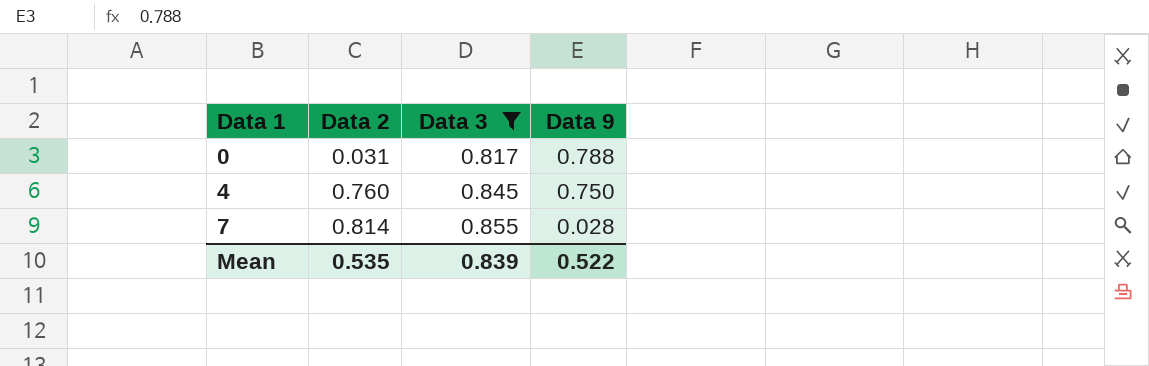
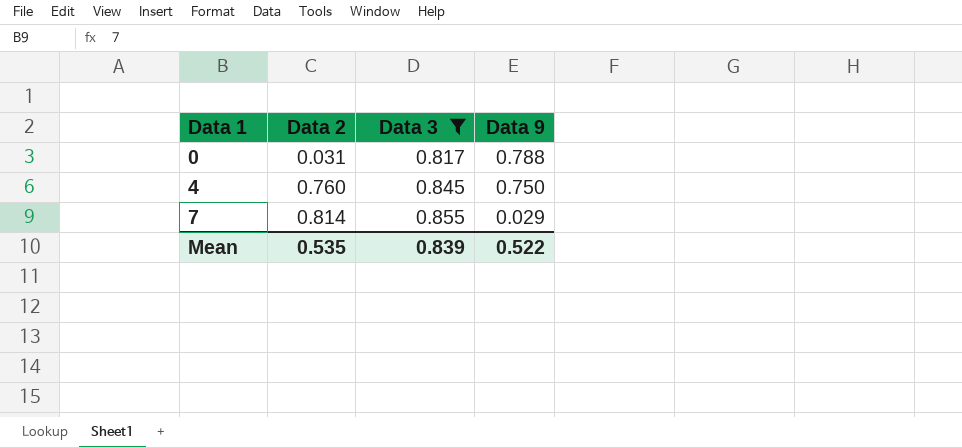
7 | Data 9: 0.028 -> 0.029

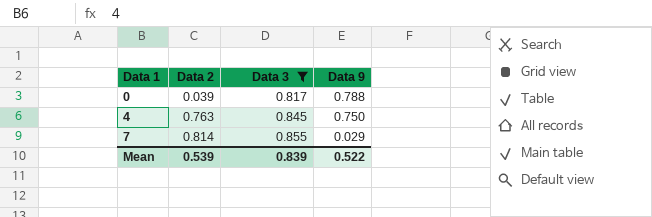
0 | Data 2: 0.031 -> 0.039
4 | Data 2: 0.760 -> 0.763
Mean | Data 2: 0.535 -> 0.539

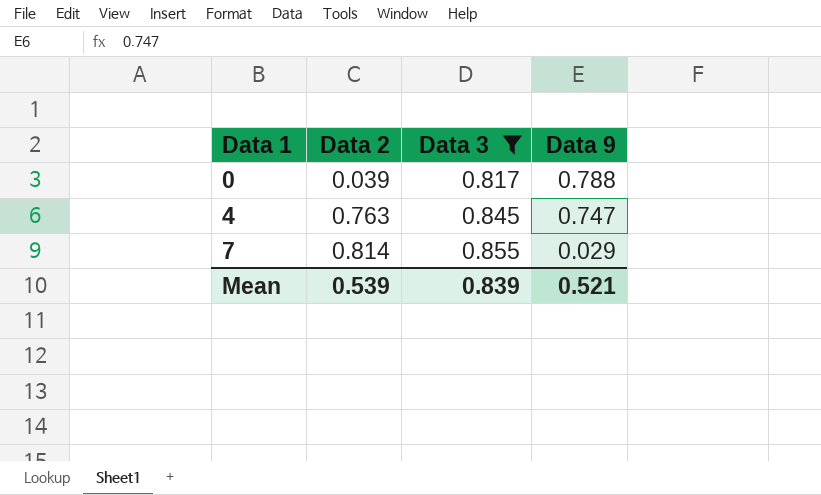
4 | Data 9: 0.750 -> 0.747
Mean | Data 9: 0.522 -> 0.521

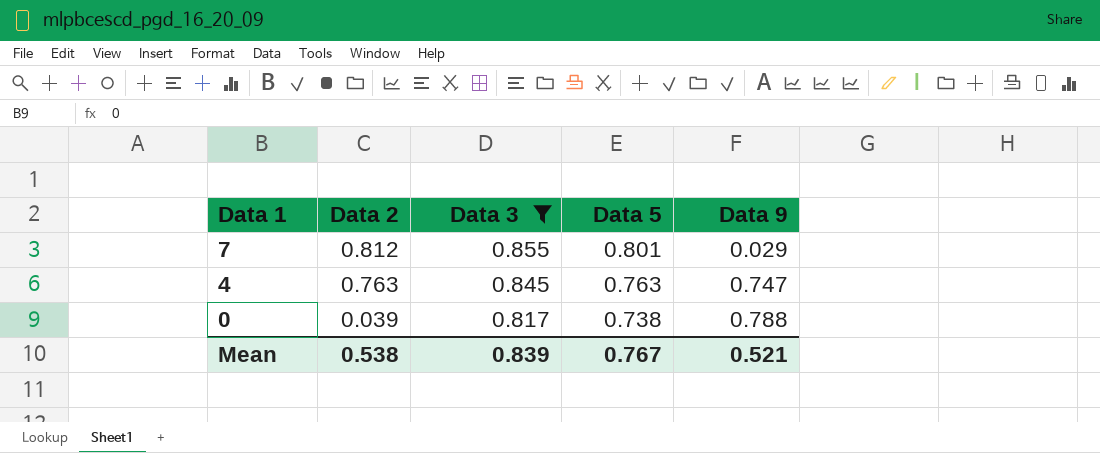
row order: Data 1 ascending -> Data 1 descending
column Data 5 | position: none -> 4
7 | Data 2: 0.814 -> 0.812
Mean | Data 2: 0.539 -> 0.538

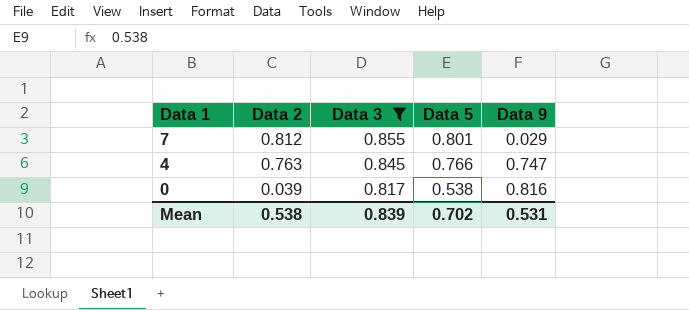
4 | Data 5: 0.763 -> 0.766
0 | Data 5: 0.738 -> 0.538
0 | Data 9: 0.788 -> 0.816
Mean | Data 5: 0.767 -> 0.702
Mean | Data 9: 0.521 -> 0.531

